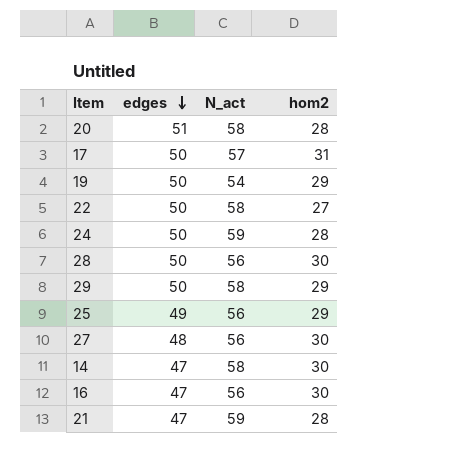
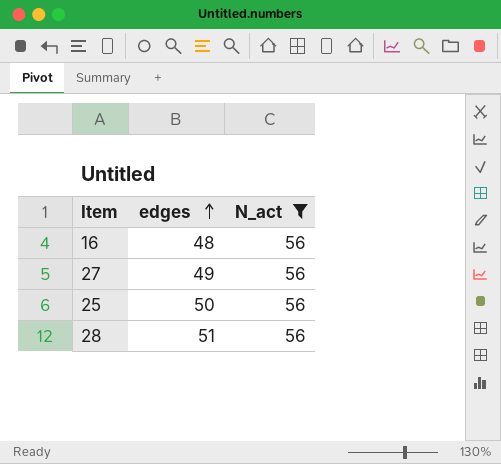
filter: none -> N_act = 56
row order: edges descending -> edges ascending
column hom2 | position: 4 -> none
16 | edges: 47 -> 48
27 | edges: 48 -> 49
25 | edges: 49 -> 50
28 | edges: 50 -> 51

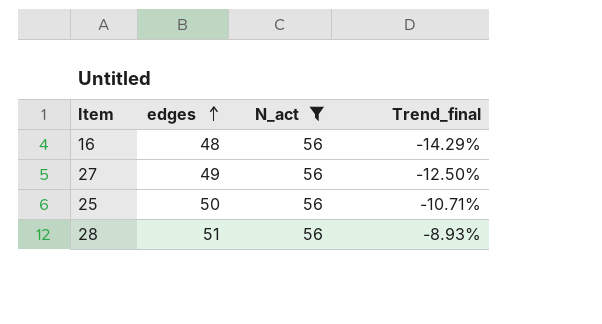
column Trend_final | formula: none -> ([edges] - [N_act]) / [N_act]

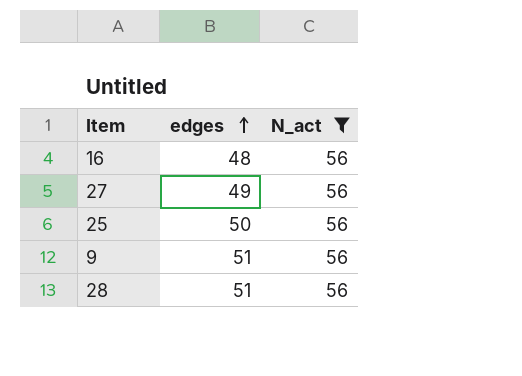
column Trend_final | formula: ([edges] - [N_act]) / [N_act] -> none
row 9: none -> 51 | 56

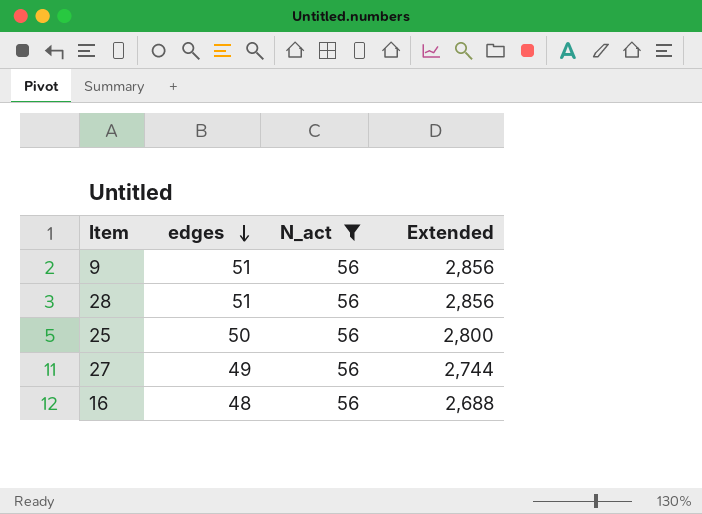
row order: edges ascending -> edges descending
column Extended | formula: none -> [edges] * [N_act]

